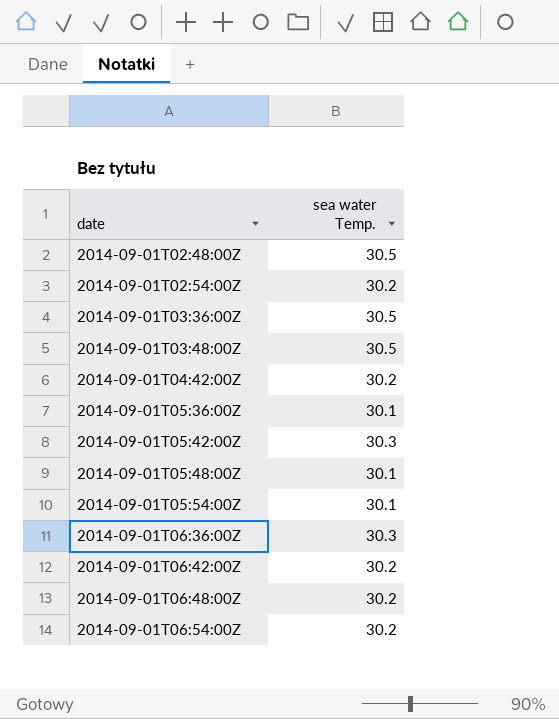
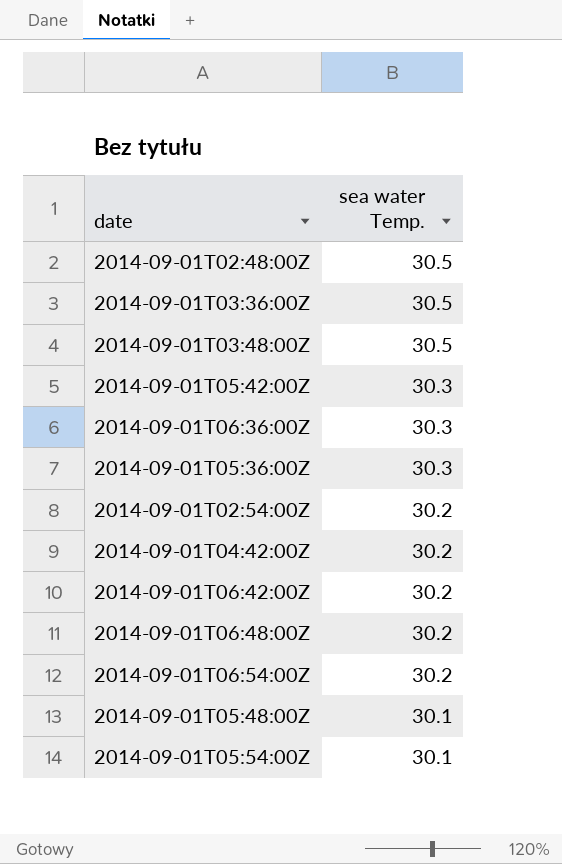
row order: date ascending -> sea water Temp. descending
2014-09-01T05:36:00Z | sea water Temp.: 30.1 -> 30.3

